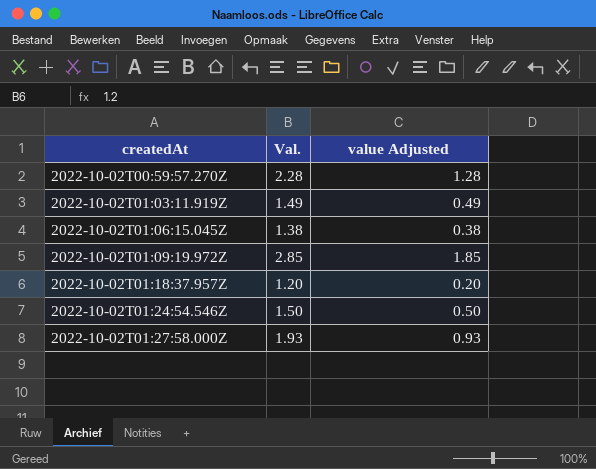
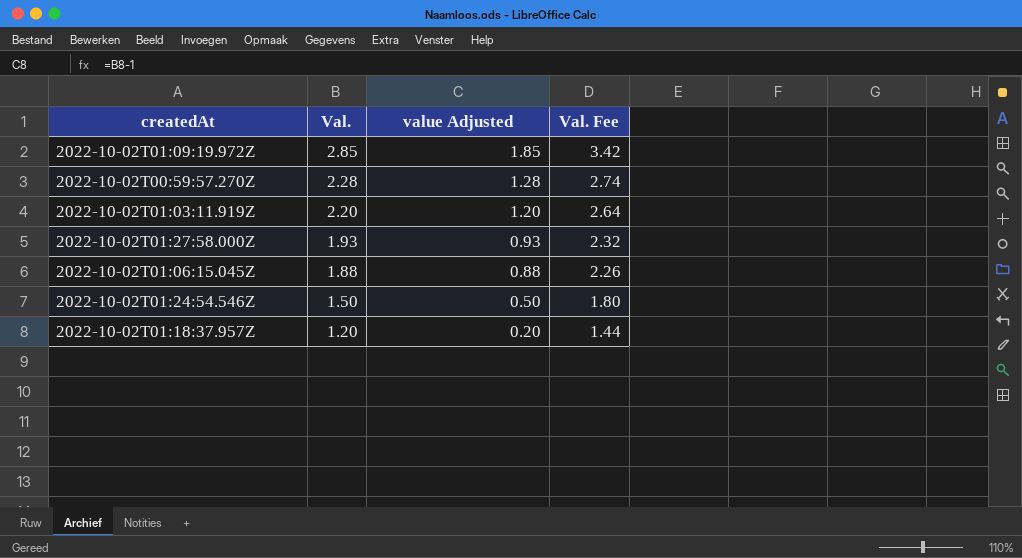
row order: createdAt ascending -> Val. descending
column Val. Fee | formula: none -> [Val.] * 1.2
2022-10-02T01:03:11.919Z | Val.: 1.49 -> 2.20
2022-10-02T01:03:11.919Z | value Adjusted: 0.49 -> 1.20
2022-10-02T01:06:15.045Z | Val.: 1.38 -> 1.88
2022-10-02T01:06:15.045Z | value Adjusted: 0.38 -> 0.88

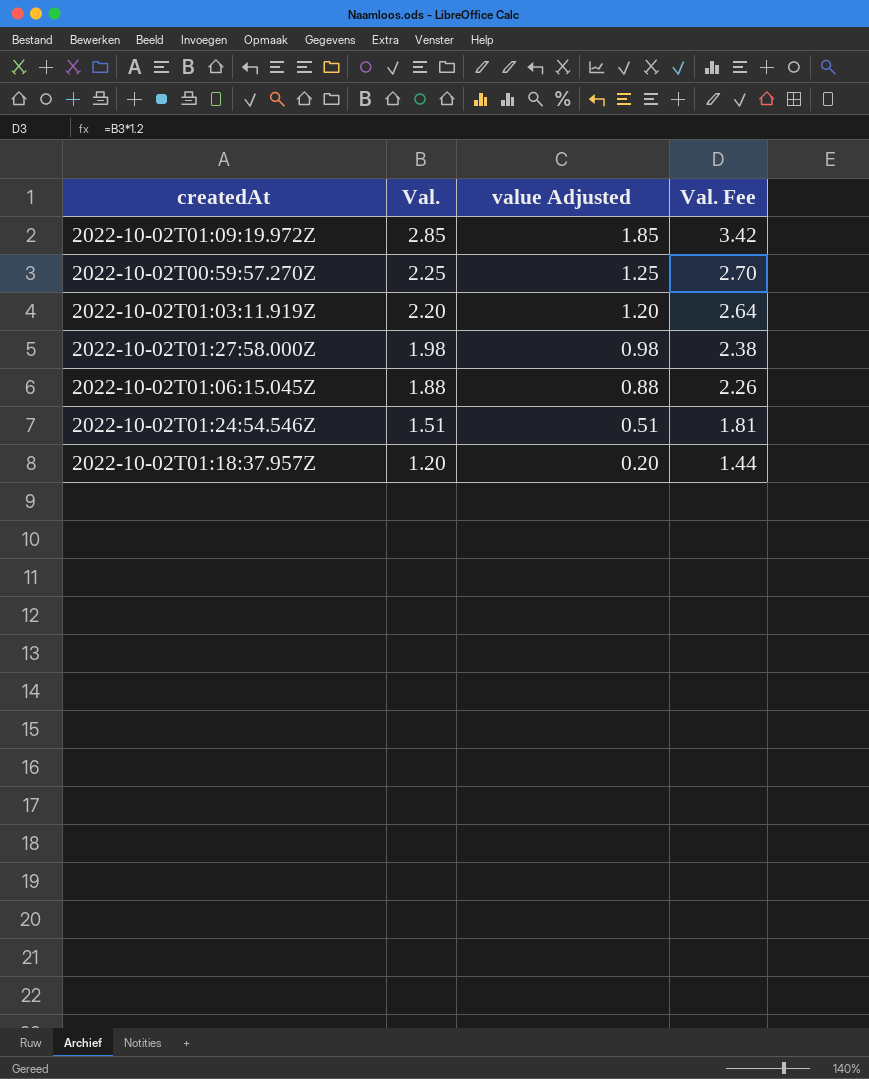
2022-10-02T00:59:57.270Z | Val.: 2.28 -> 2.25
2022-10-02T00:59:57.270Z | value Adjusted: 1.28 -> 1.25
2022-10-02T00:59:57.270Z | Val. Fee: 2.74 -> 2.70
2022-10-02T01:27:58.000Z | Val.: 1.93 -> 1.98
2022-10-02T01:27:58.000Z | value Adjusted: 0.93 -> 0.98
2022-10-02T01:27:58.000Z | Val. Fee: 2.32 -> 2.38
2022-10-02T01:24:54.546Z | Val.: 1.50 -> 1.51
2022-10-02T01:24:54.546Z | value Adjusted: 0.50 -> 0.51
2022-10-02T01:24:54.546Z | Val. Fee: 1.80 -> 1.81

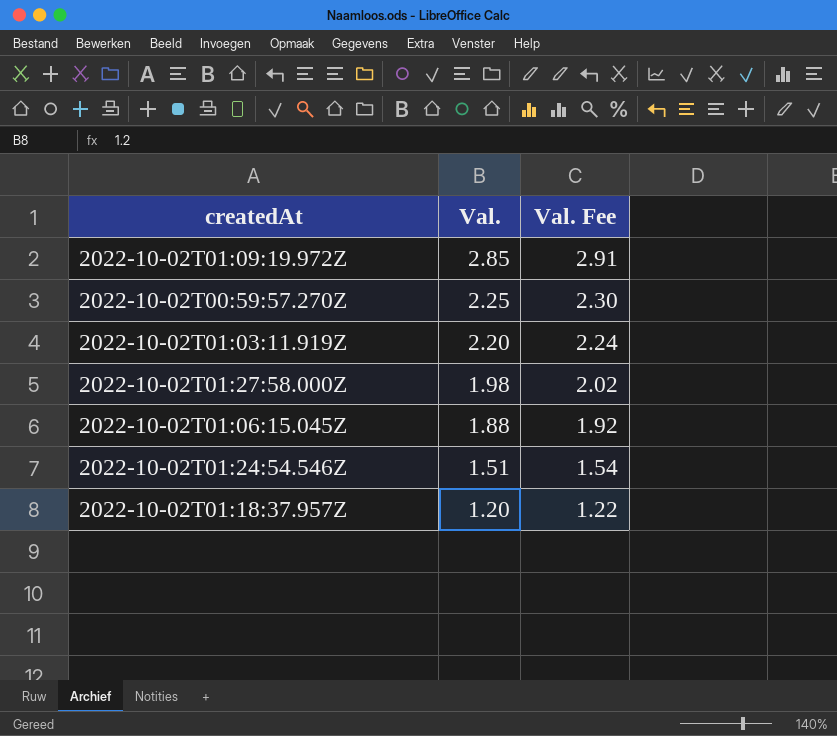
column value Adjusted | formula: [Val.] - 1 -> none
column Val. Fee | formula: [Val.] * 1.2 -> [Val.] * 1.02

